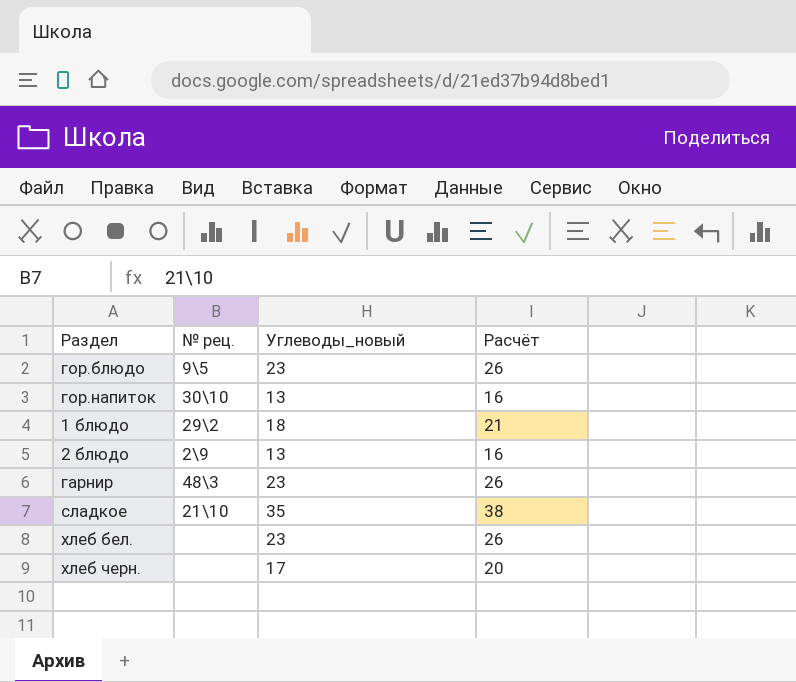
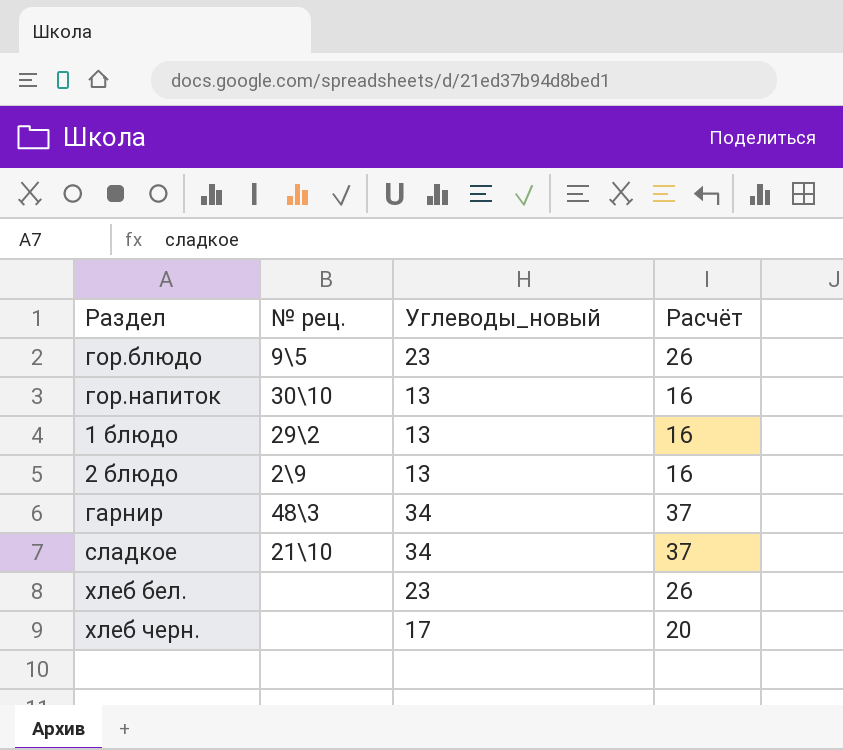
1 блюдо | Углеводы_новый: 18 -> 13
1 блюдо | Расчёт: 21 -> 16
гарнир | Углеводы_новый: 23 -> 34
гарнир | Расчёт: 26 -> 37
сладкое | Углеводы_новый: 35 -> 34
сладкое | Расчёт: 38 -> 37

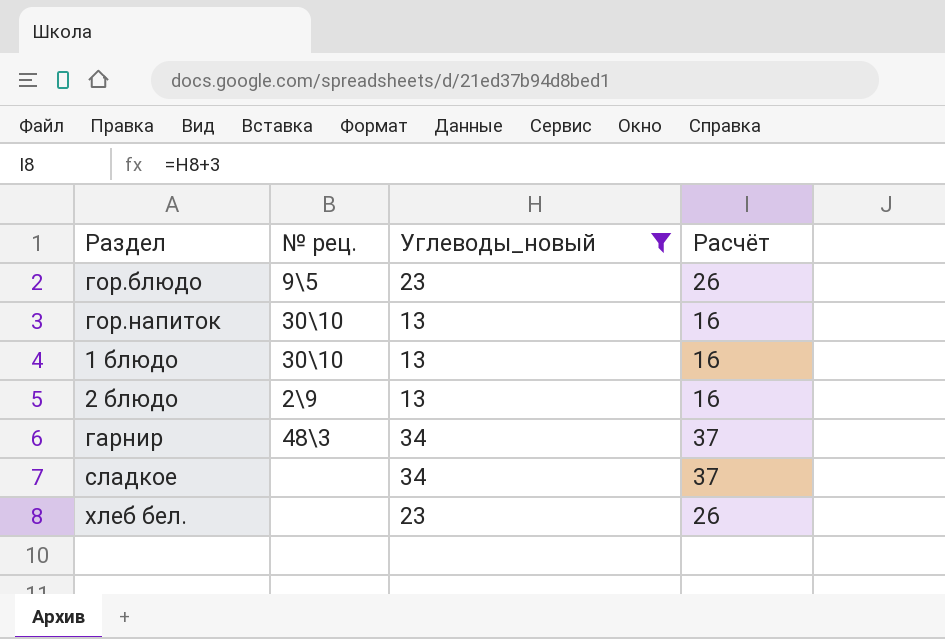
filter: none -> Углеводы_новый != 17
1 блюдо | № рец.: 29\2 -> 30\10
сладкое | № рец.: 21\10 -> none

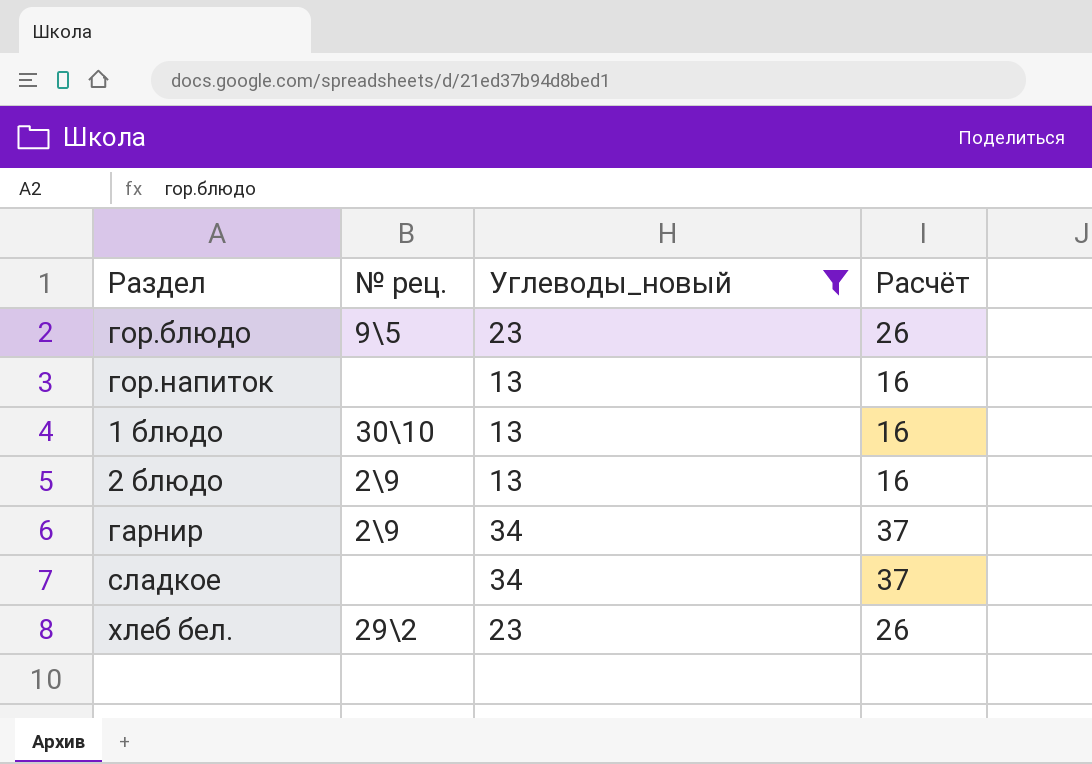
гор.напиток | № рец.: 30\10 -> none
гарнир | № рец.: 48\3 -> 2\9
хлеб бел. | № рец.: none -> 29\2

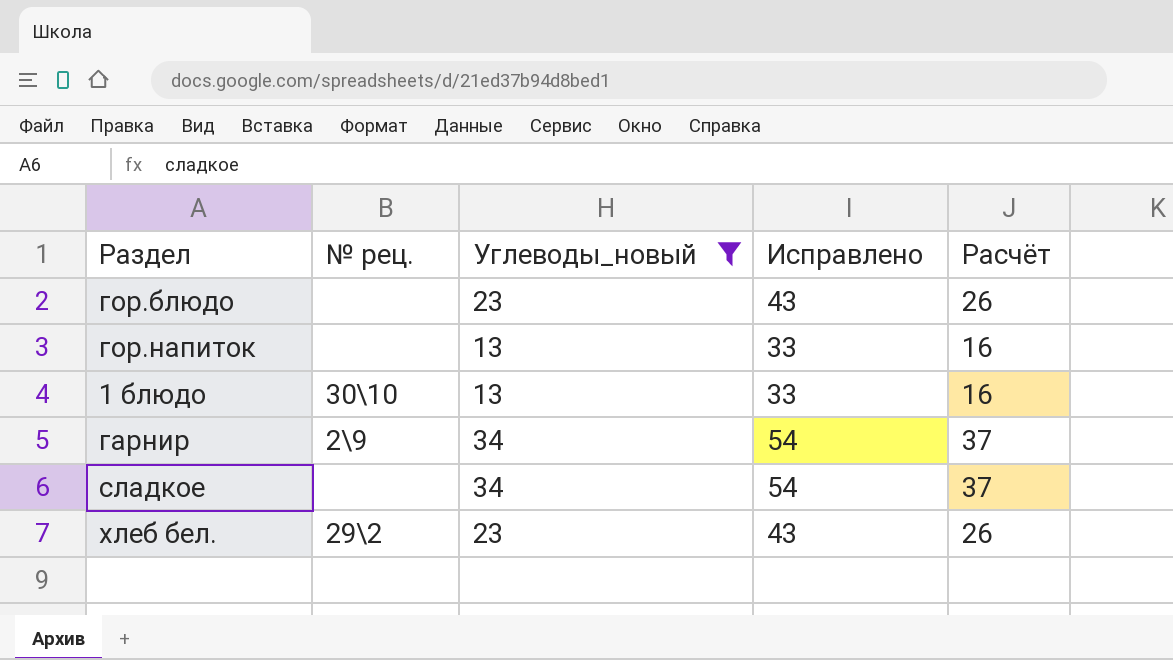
column Исправлено | formula: none -> [Углеводы_новый] + 20
row 2 блюдо: 2\9 | 13 | 16 -> none
гор.блюдо | № рец.: 9\5 -> none

